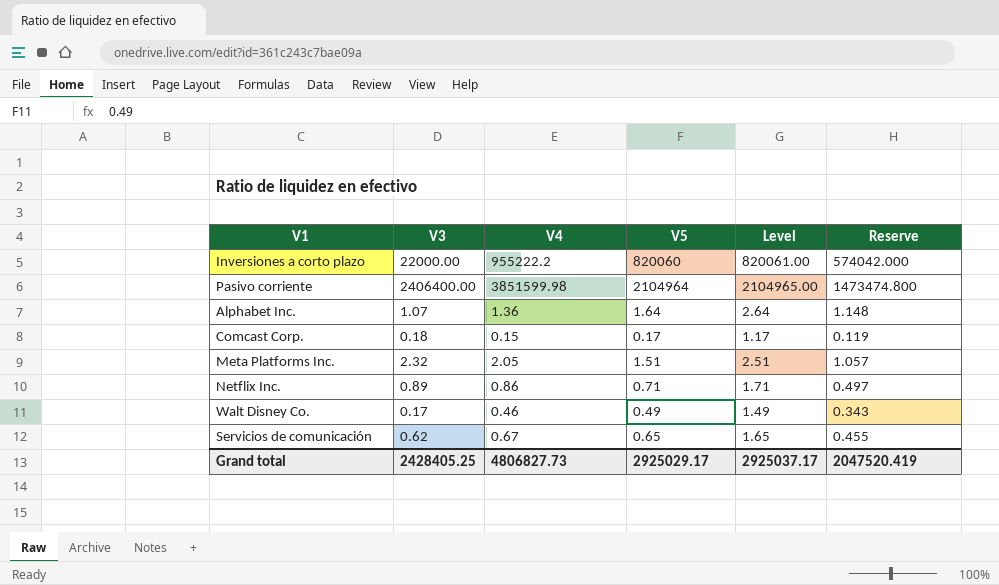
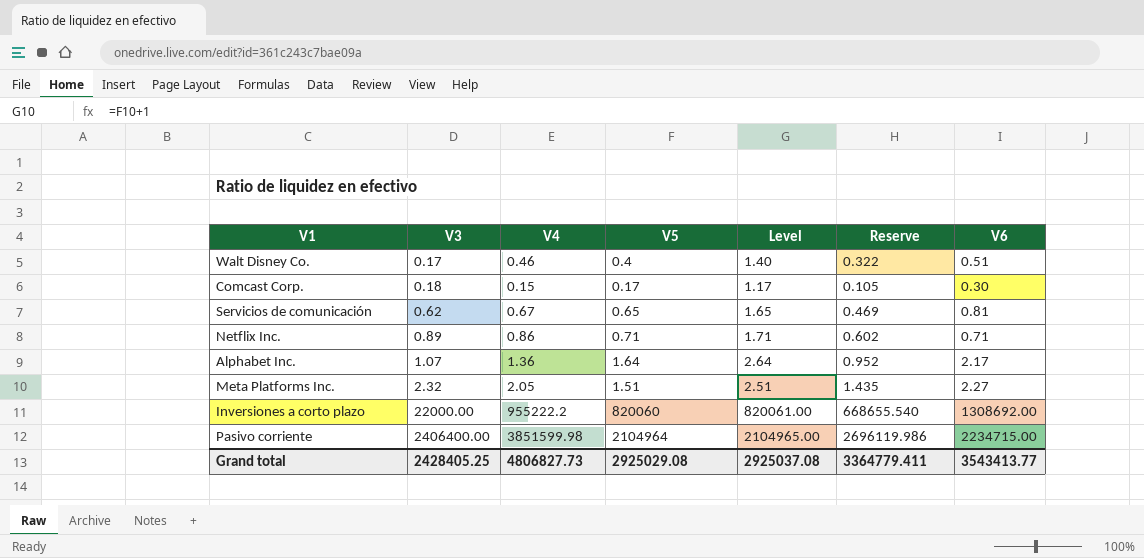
row order: none -> V3 ascending
column Reserve | formula: [V5] * 0.7 -> [V4] * 0.7
column V6 | position: none -> 7
Walt Disney Co. | V5: 0.49 -> 0.4
Walt Disney Co. | Level: 1.49 -> 1.40
Grand total | V5: 2925029.17 -> 2925029.08
Grand total | Level: 2925037.17 -> 2925037.08
Grand total | Reserve: 2047520.419 -> 3364779.411

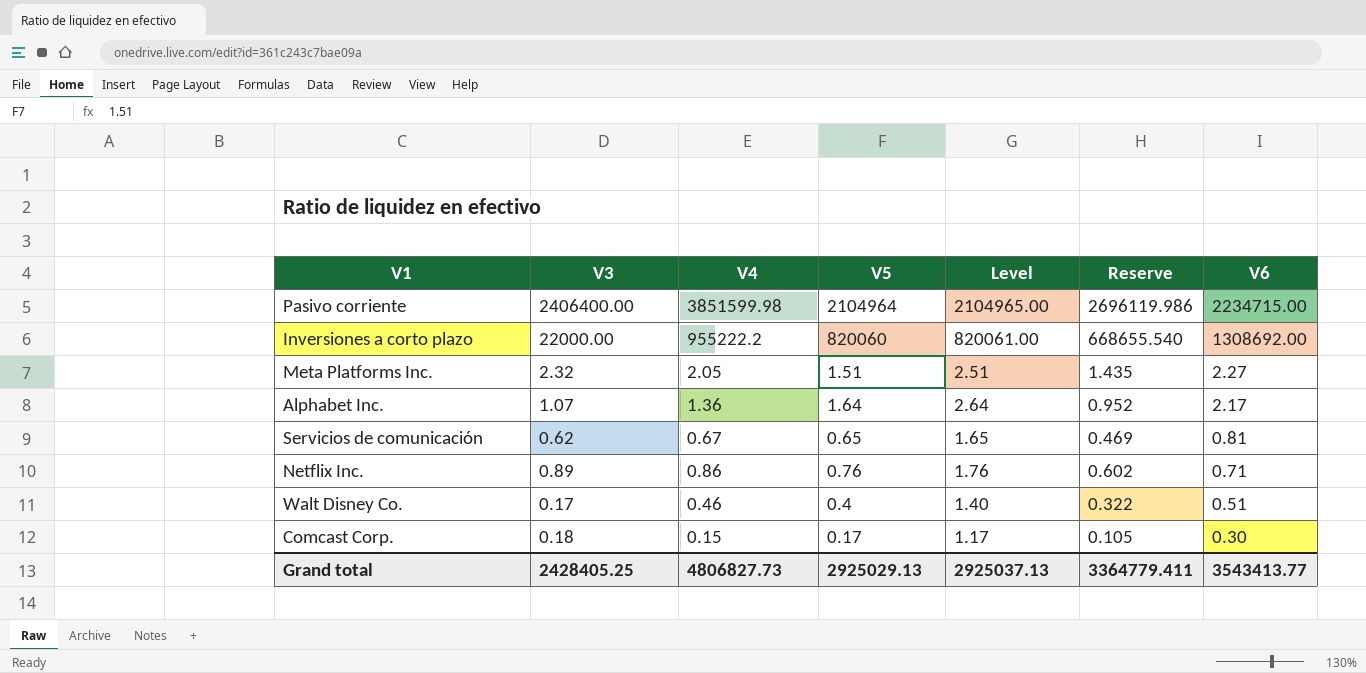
row order: V3 ascending -> V6 descending
Netflix Inc. | V5: 0.71 -> 0.76
Netflix Inc. | Level: 1.71 -> 1.76
Grand total | V5: 2925029.08 -> 2925029.13
Grand total | Level: 2925037.08 -> 2925037.13

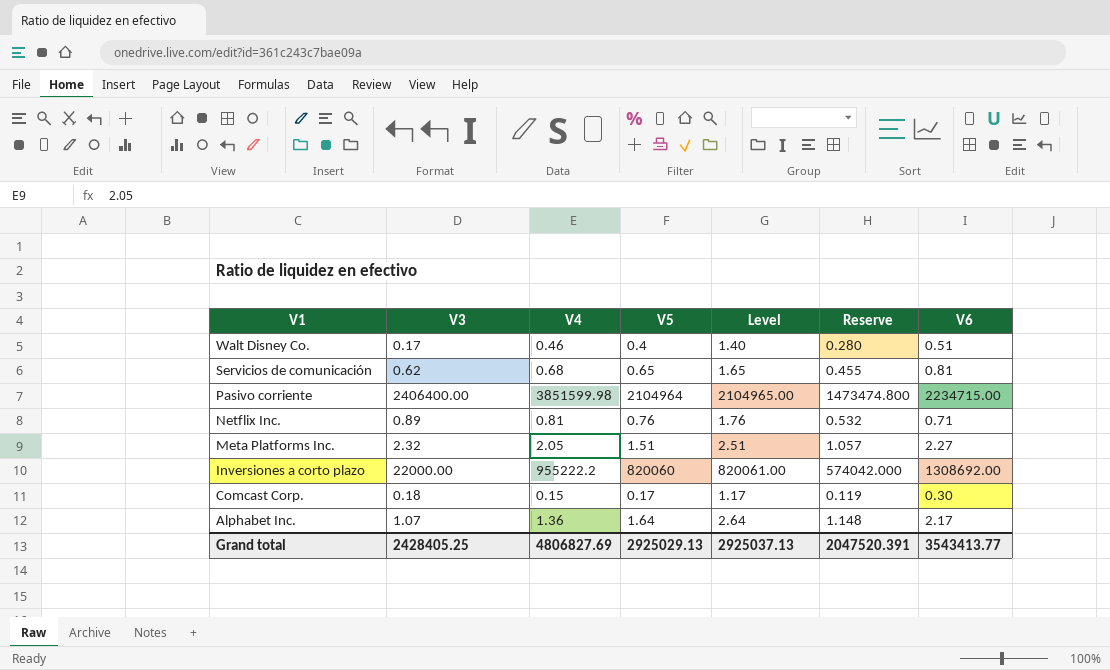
row order: V6 descending -> V1 descending
column Reserve | formula: [V4] * 0.7 -> [V5] * 0.7
Servicios de comunicación | V4: 0.67 -> 0.68
Netflix Inc. | V4: 0.86 -> 0.81
Grand total | V4: 4806827.73 -> 4806827.69
Grand total | Reserve: 3364779.411 -> 2047520.391

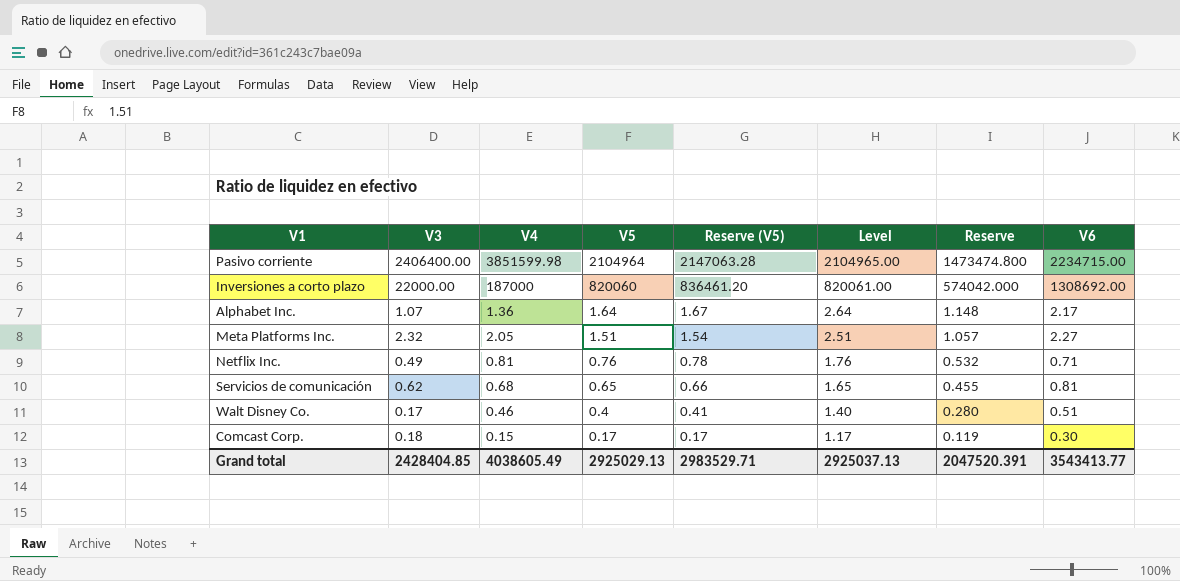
row order: V1 descending -> V5 descending
column Reserve (V5) | formula: none -> [V5] * 1.02
Inversiones a corto plazo | V4: 955222.2 -> 187000
Netflix Inc. | V3: 0.89 -> 0.49
Grand total | V3: 2428405.25 -> 2428404.85
Grand total | V4: 4806827.69 -> 4038605.49

